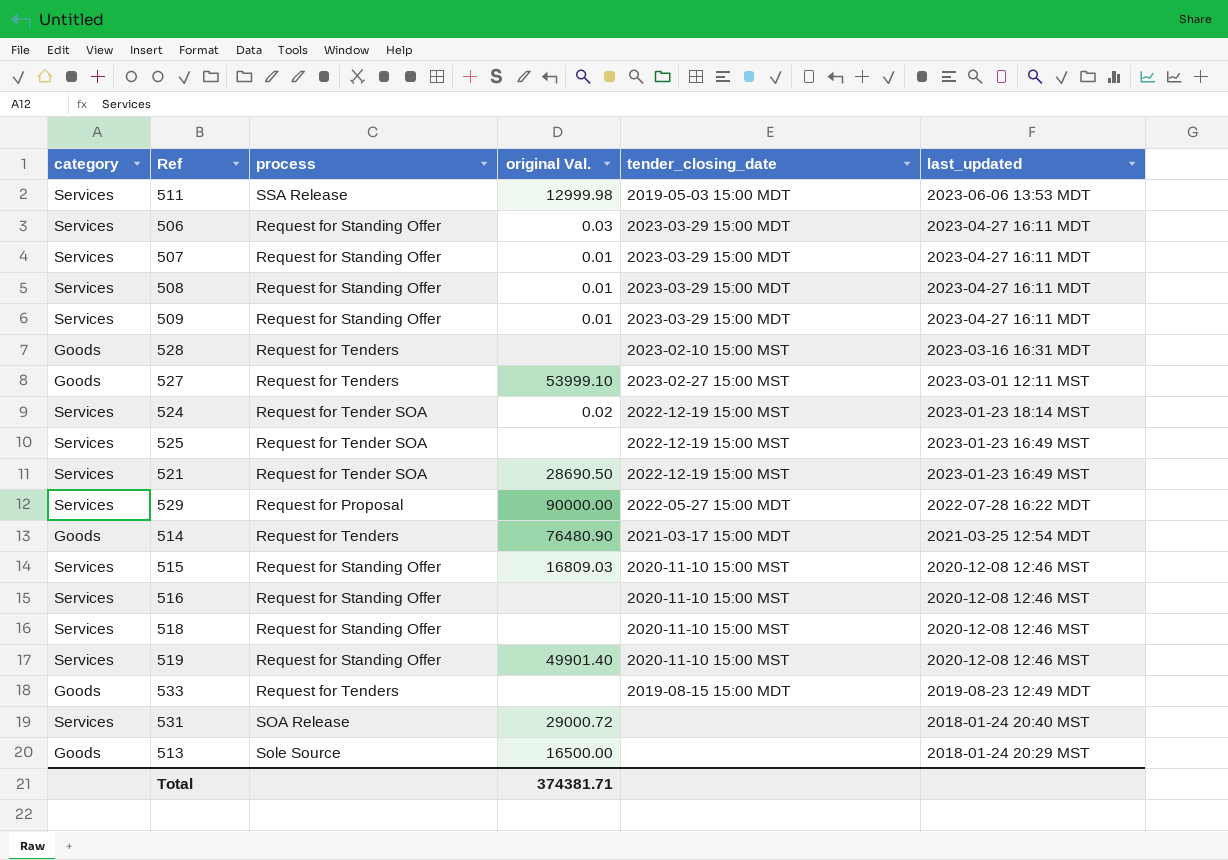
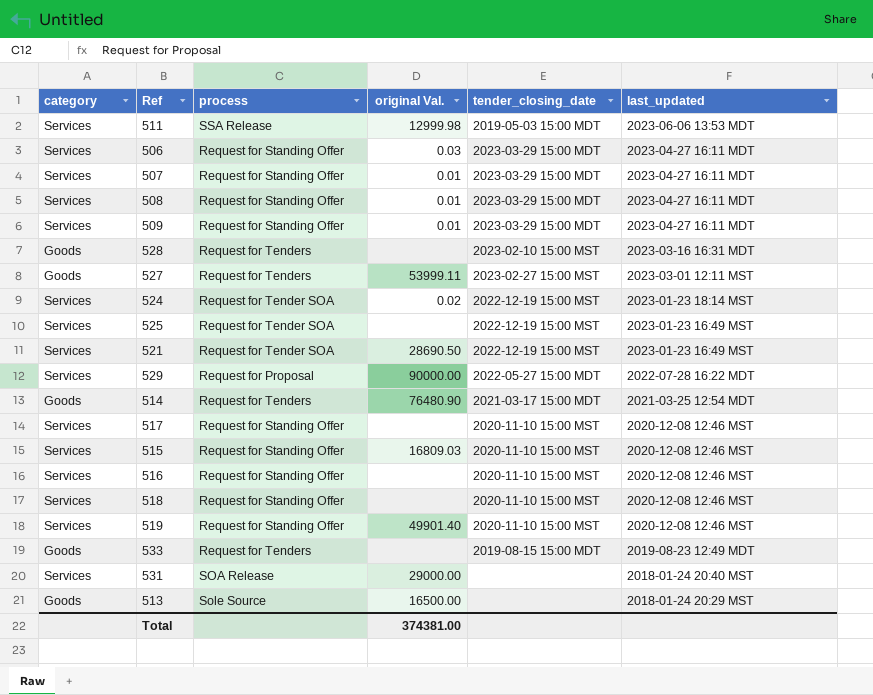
527 | original Val.: 53999.10 -> 53999.11
row 517: none -> Services | Request for Standing Offer | none | 2020-11-10 15:00 MST | 2020-12-08 12:46 MST
531 | original Val.: 29000.72 -> 29000.00
Total | original Val.: 374381.71 -> 374381.00

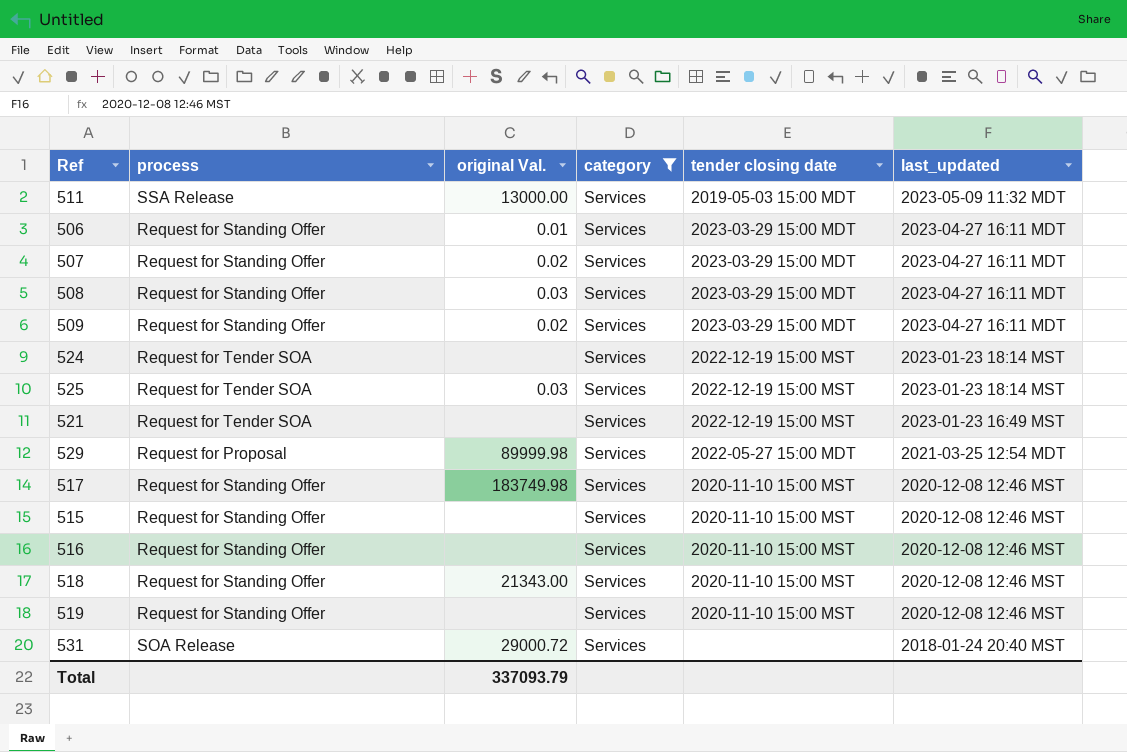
filter: none -> category = Services
column category | position: 1 -> 4
column name: tender_closing_date -> tender closing date
511 | original Val.: 12999.98 -> 13000.00
511 | last_updated: 2023-06-06 13:53 MDT -> 2023-05-09 11:32 MDT
506 | original Val.: 0.03 -> 0.01
507 | original Val.: 0.01 -> 0.02
508 | original Val.: 0.01 -> 0.03
509 | original Val.: 0.01 -> 0.02
524 | original Val.: 0.02 -> none
525 | original Val.: none -> 0.03
525 | last_updated: 2023-01-23 16:49 MST -> 2023-01-23 18:14 MST
521 | original Val.: 28690.50 -> none
529 | original Val.: 90000.00 -> 89999.98
529 | last_updated: 2022-07-28 16:22 MDT -> 2021-03-25 12:54 MDT
517 | original Val.: none -> 183749.98
515 | original Val.: 16809.03 -> none
518 | original Val.: none -> 21343.00
519 | original Val.: 49901.40 -> none
531 | original Val.: 29000.00 -> 29000.72
Total | original Val.: 374381.00 -> 337093.79

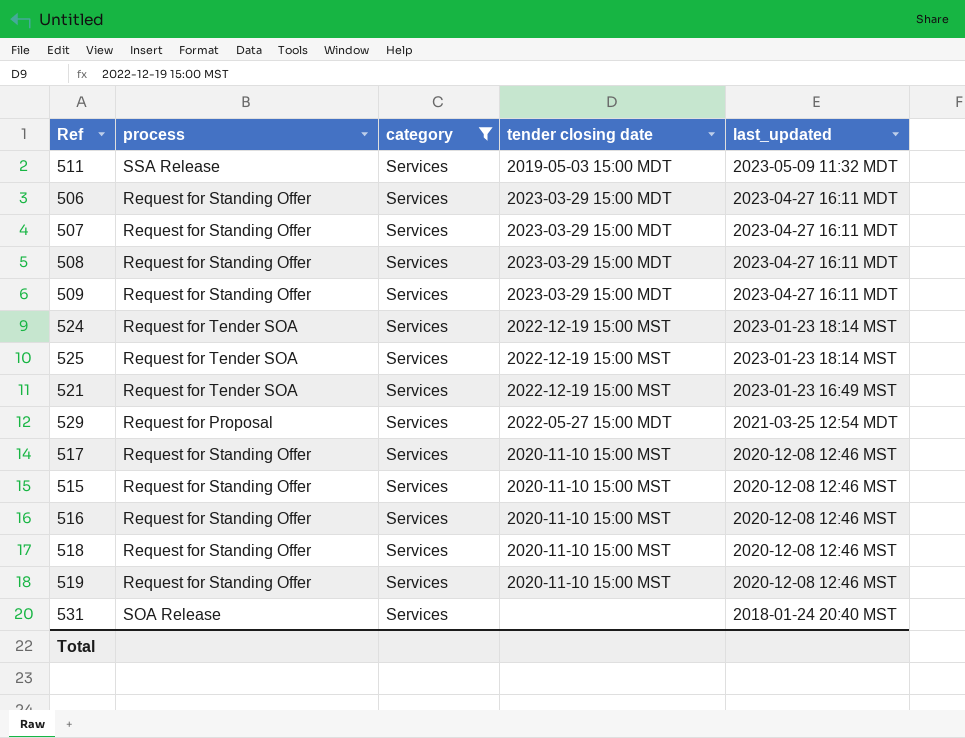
column original Val. | position: 3 -> none

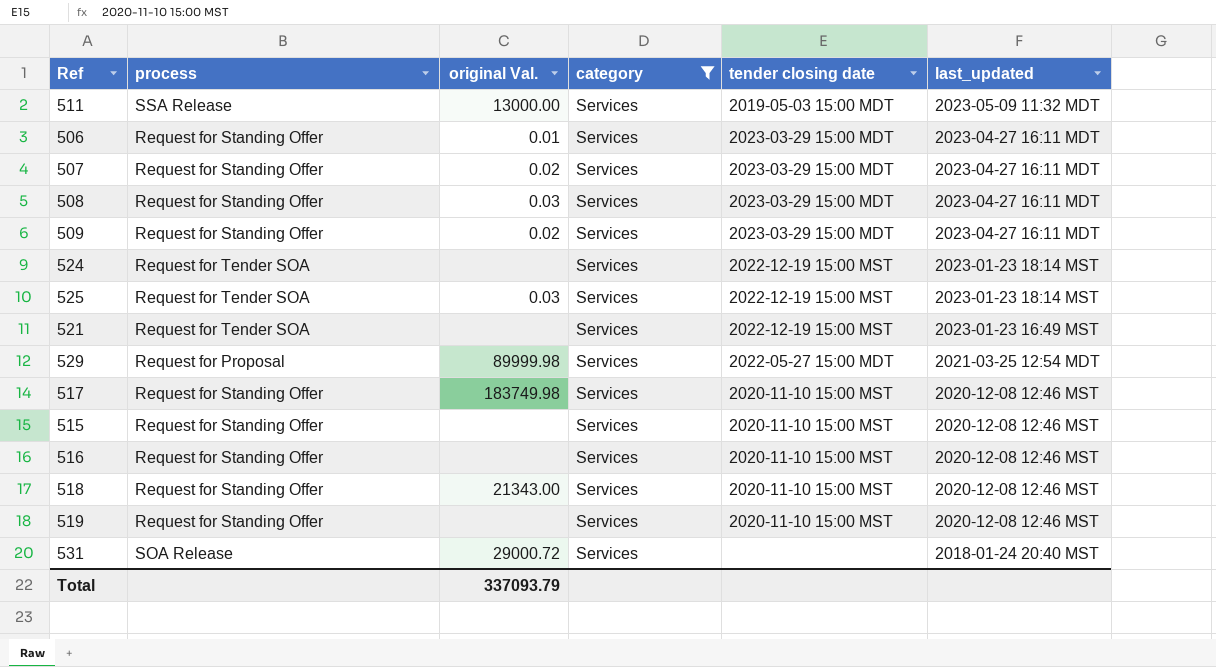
column original Val. | position: none -> 3

